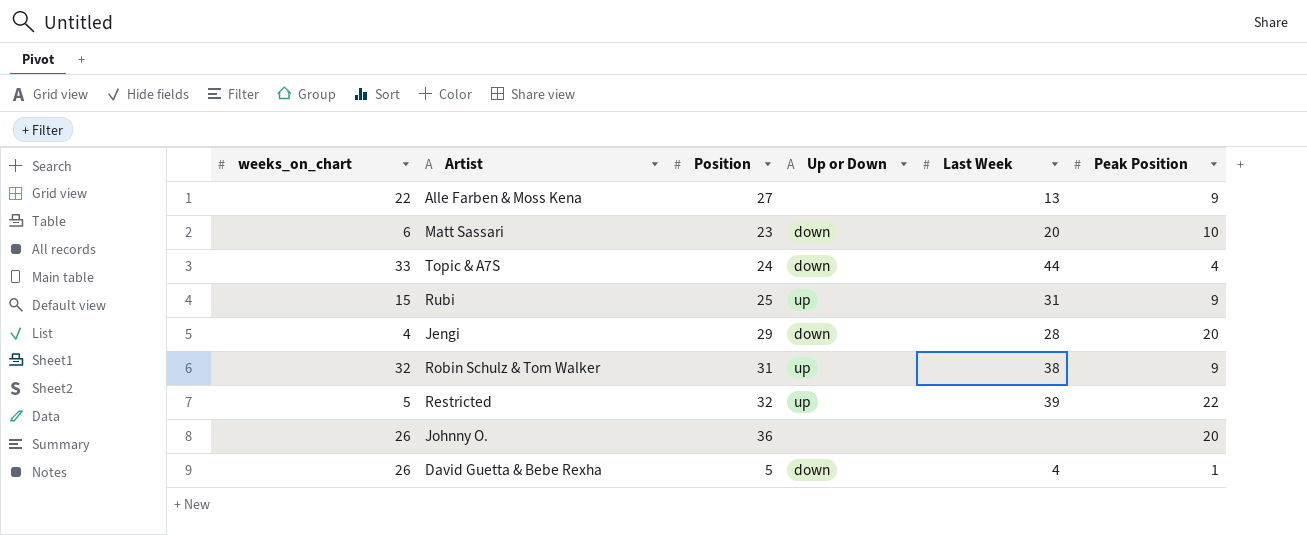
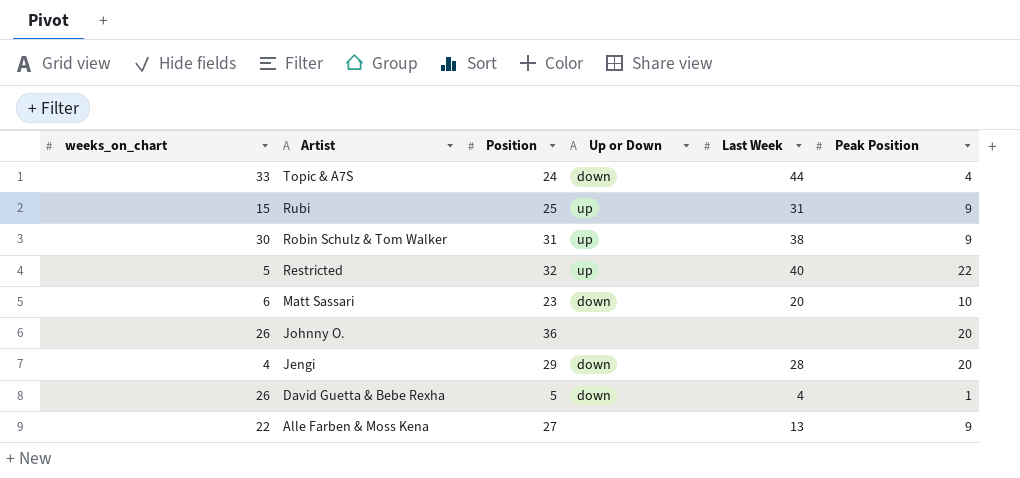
row order: none -> Artist descending
Robin Schulz & Tom Walker | weeks_on_chart: 32 -> 30
Restricted | Last Week: 39 -> 40

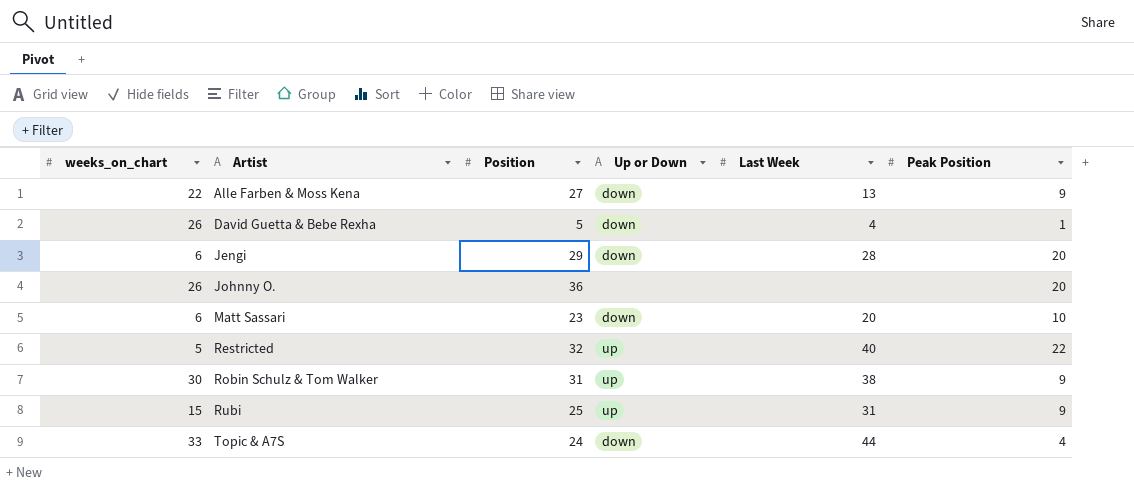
row order: Artist descending -> Artist ascending
Alle Farben & Moss Kena | Up or Down: none -> down
Jengi | weeks_on_chart: 4 -> 6

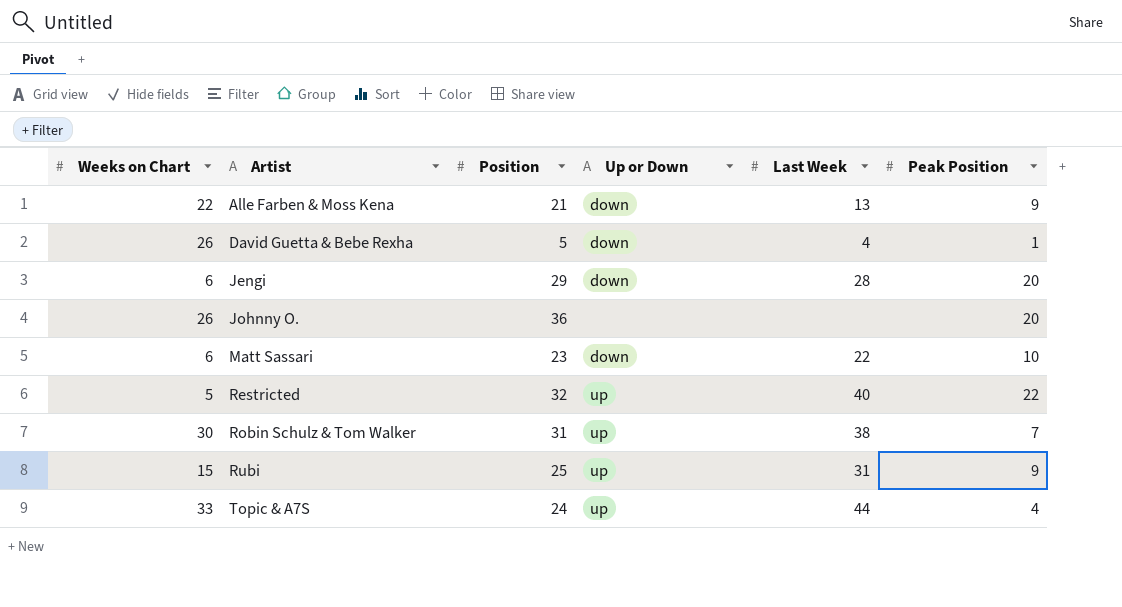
column name: weeks_on_chart -> Weeks on Chart
Alle Farben & Moss Kena | Position: 27 -> 21
Matt Sassari | Last Week: 20 -> 22
Robin Schulz & Tom Walker | Peak Position: 9 -> 7
Topic & A7S | Up or Down: down -> up

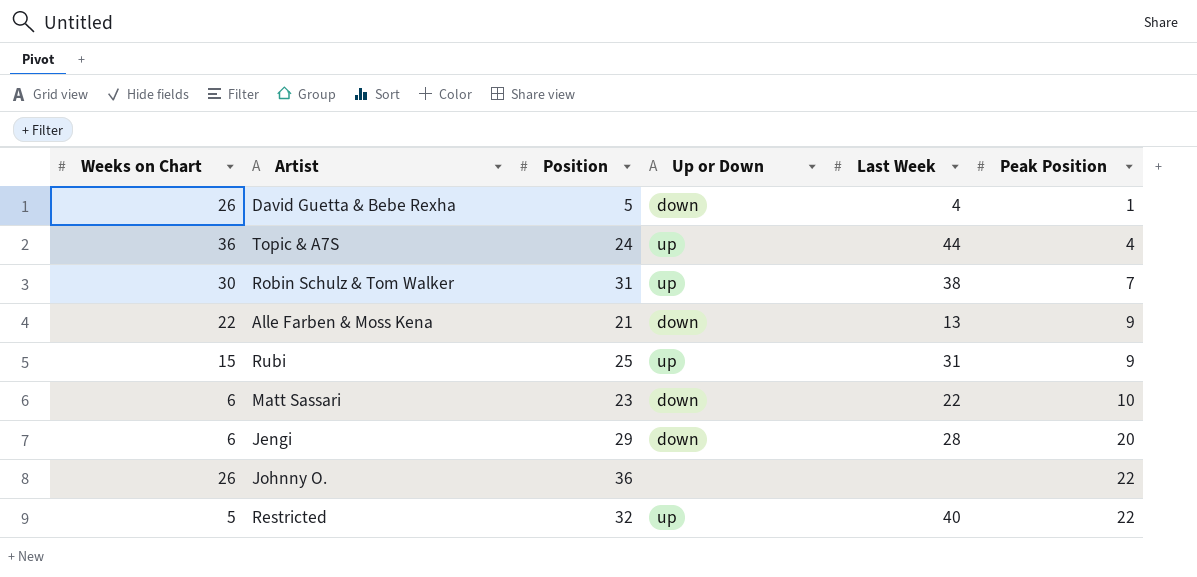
row order: Artist ascending -> Peak Position ascending
Topic & A7S | Weeks on Chart: 33 -> 36
Johnny O. | Peak Position: 20 -> 22

